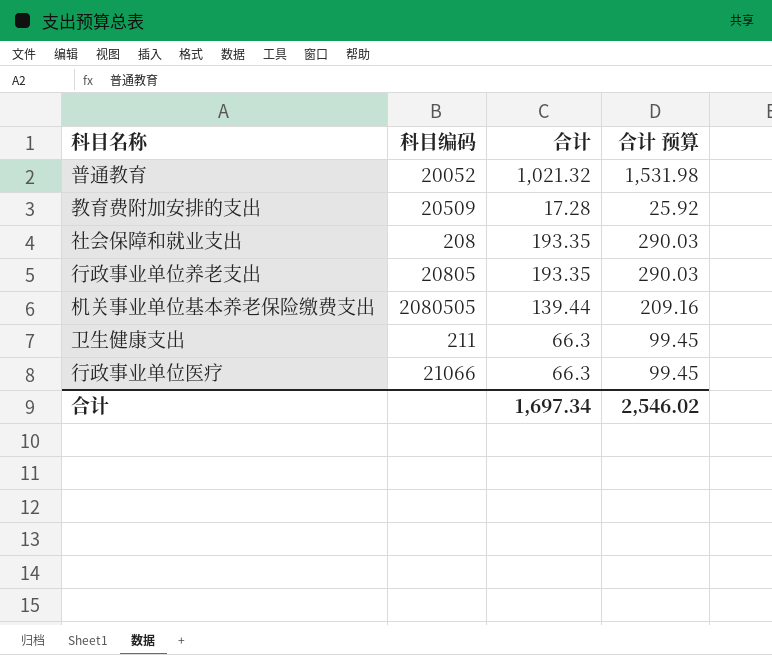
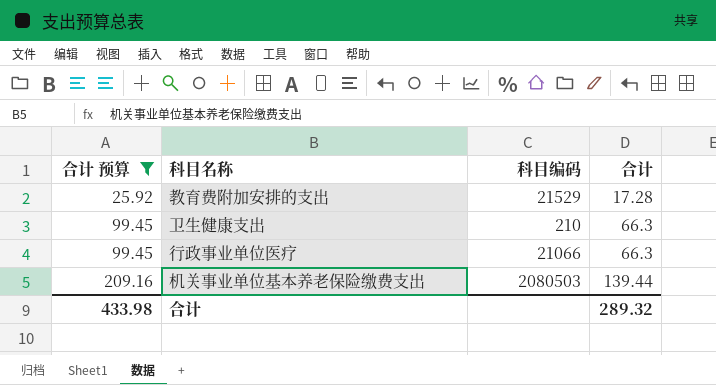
filter: none -> 合计 预算 <= 209.16
row order: none -> 合计 预算 ascending
column 合计 预算 | position: 4 -> 1
教育费附加安排的支出 | 科目编码: 20509 -> 21529
卫生健康支出 | 科目编码: 211 -> 210
机关事业单位基本养老保险缴费支出 | 科目编码: 2080505 -> 2080503
合计 | 合计 预算: 2,546.02 -> 433.98
合计 | 合计: 1,697.34 -> 289.32

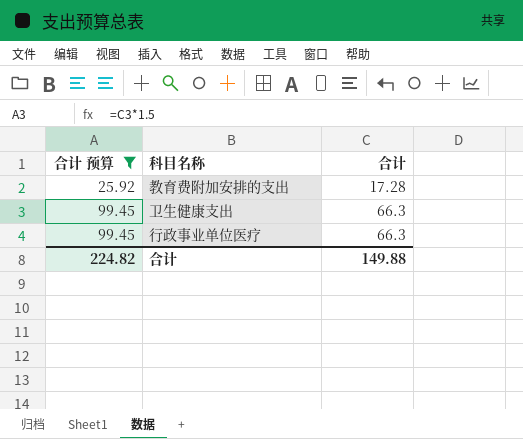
column 科目编码 | position: 3 -> none
row 机关事业单位基本养老保险缴费支出: 209.16 | 2080503 | 139.44 -> none
合计 | 合计 预算: 433.98 -> 224.82
合计 | 合计: 289.32 -> 149.88

